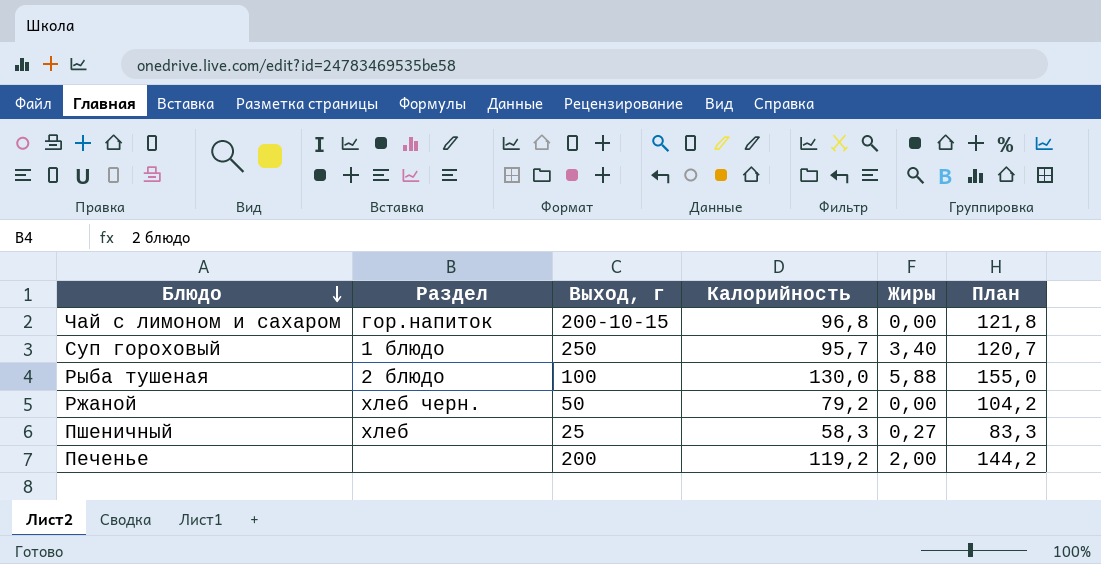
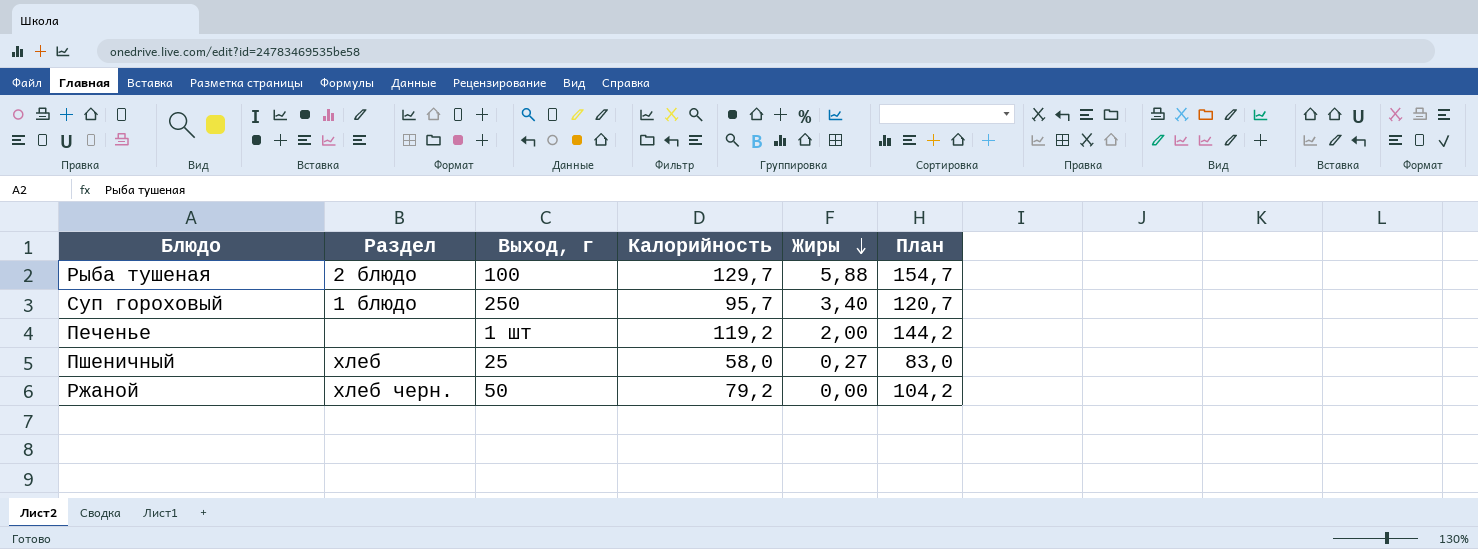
row order: Блюдо descending -> Жиры descending
row Чай с лимоном и сахаром: гор.напиток | 200-10-15 | 96,8 | 0,00 | 121,8 -> none
Рыба тушеная | Калорийность: 130,0 -> 129,7
Рыба тушеная | План: 155,0 -> 154,7
Печенье | Выход, г: 200 -> 1 шт
Пшеничный | Калорийность: 58,3 -> 58,0
Пшеничный | План: 83,3 -> 83,0

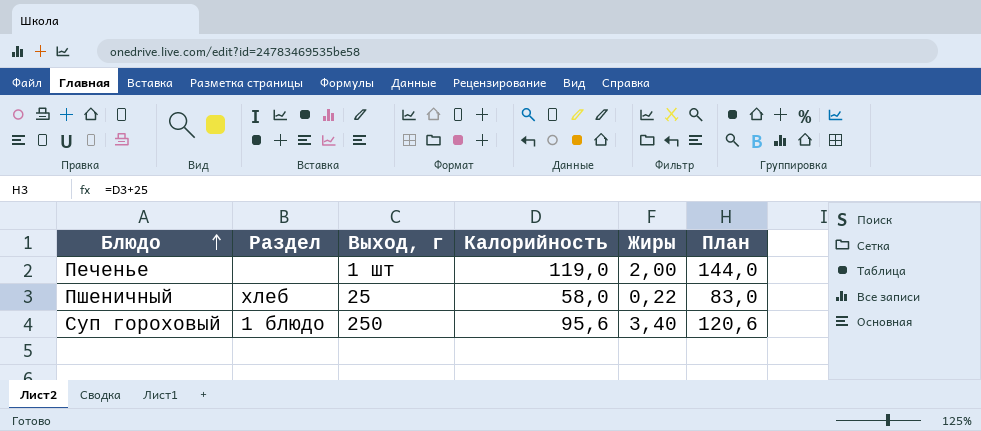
row order: Жиры descending -> Блюдо ascending
row Рыба тушеная: 2 блюдо | 100 | 129,7 | 5,88 | 154,7 -> none
row Ржаной: хлеб черн. | 50 | 79,2 | 0,00 | 104,2 -> none
Печенье | Калорийность: 119,2 -> 119,0
Печенье | План: 144,2 -> 144,0
Пшеничный | Жиры: 0,27 -> 0,22
Суп гороховый | Калорийность: 95,7 -> 95,6
Суп гороховый | План: 120,7 -> 120,6

